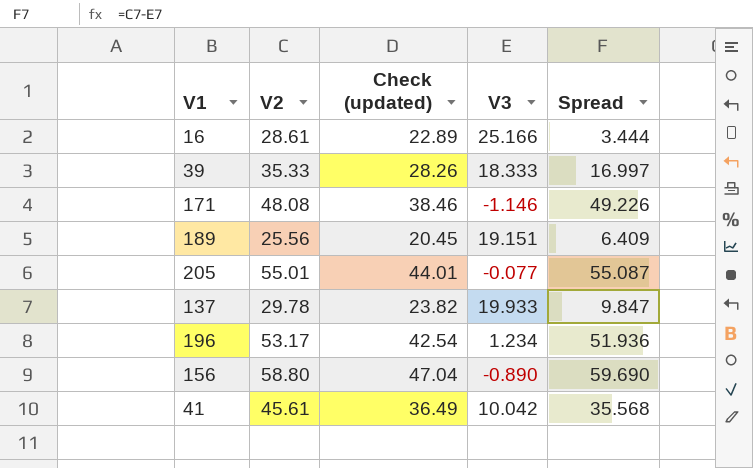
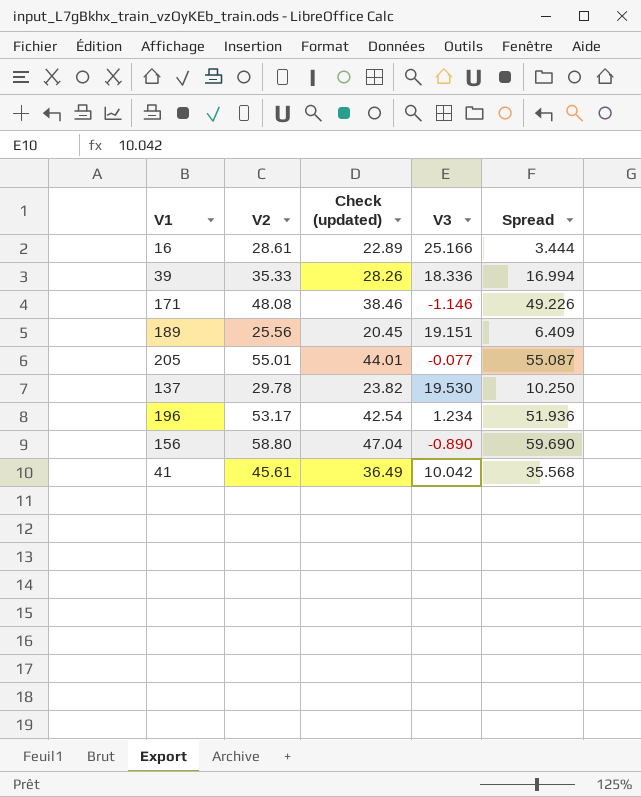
39 | V3: 18.333 -> 18.336
39 | Spread: 16.997 -> 16.994
137 | V3: 19.933 -> 19.530
137 | Spread: 9.847 -> 10.250

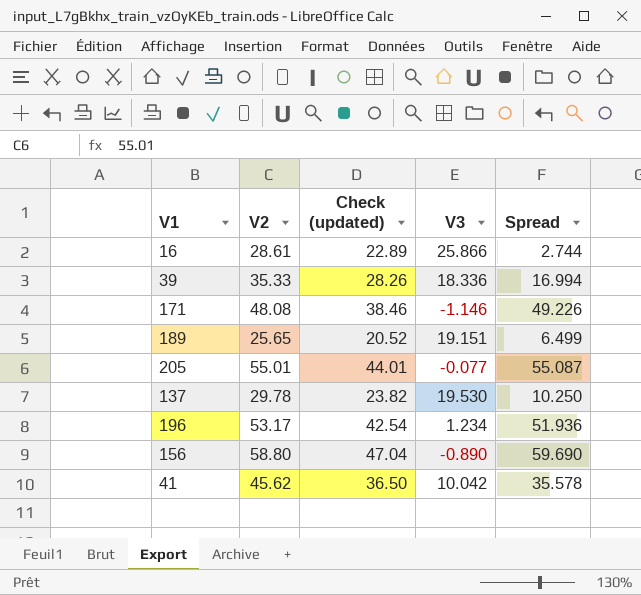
16 | V3: 25.166 -> 25.866
16 | Spread: 3.444 -> 2.744
189 | V2: 25.56 -> 25.65
189 | Check (updated): 20.45 -> 20.52
189 | Spread: 6.409 -> 6.499
41 | V2: 45.61 -> 45.62
41 | Check (updated): 36.49 -> 36.50
41 | Spread: 35.568 -> 35.578

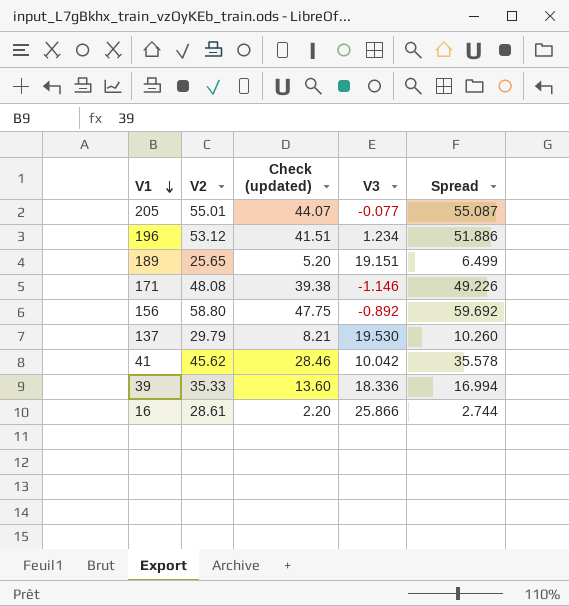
row order: none -> V1 descending
column Check (updated) | formula: [V2] * 0.8 -> [Spread] * 0.8
196 | V2: 53.17 -> 53.12
196 | Spread: 51.936 -> 51.886
156 | V3: -0.890 -> -0.892
156 | Spread: 59.690 -> 59.692
137 | V2: 29.78 -> 29.79
137 | Spread: 10.250 -> 10.260

